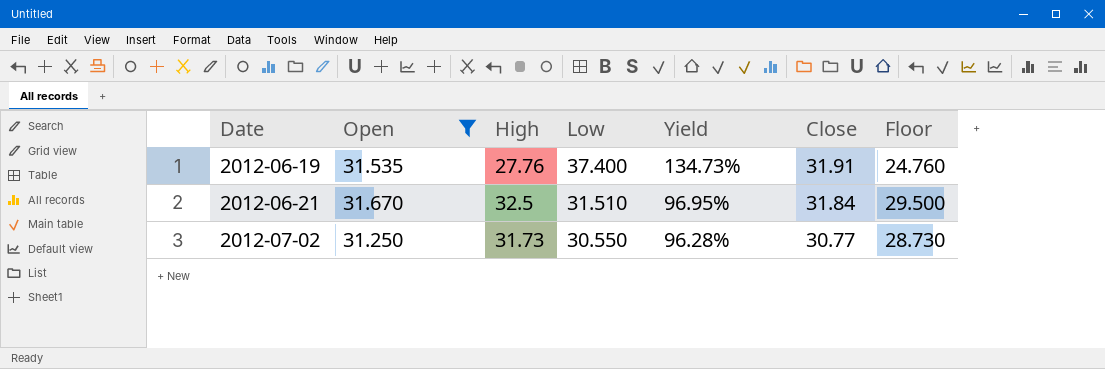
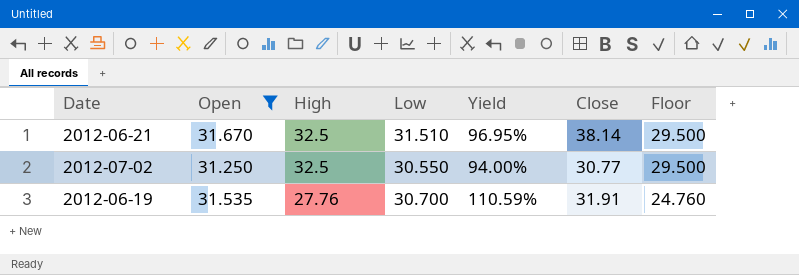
row order: Date ascending -> High descending
2012-06-21 | Close: 31.84 -> 38.14
2012-07-02 | High: 31.73 -> 32.5
2012-07-02 | Yield: 96.28% -> 94.00%
2012-07-02 | Floor: 28.730 -> 29.500
2012-06-19 | Low: 37.400 -> 30.700
2012-06-19 | Yield: 134.73% -> 110.59%

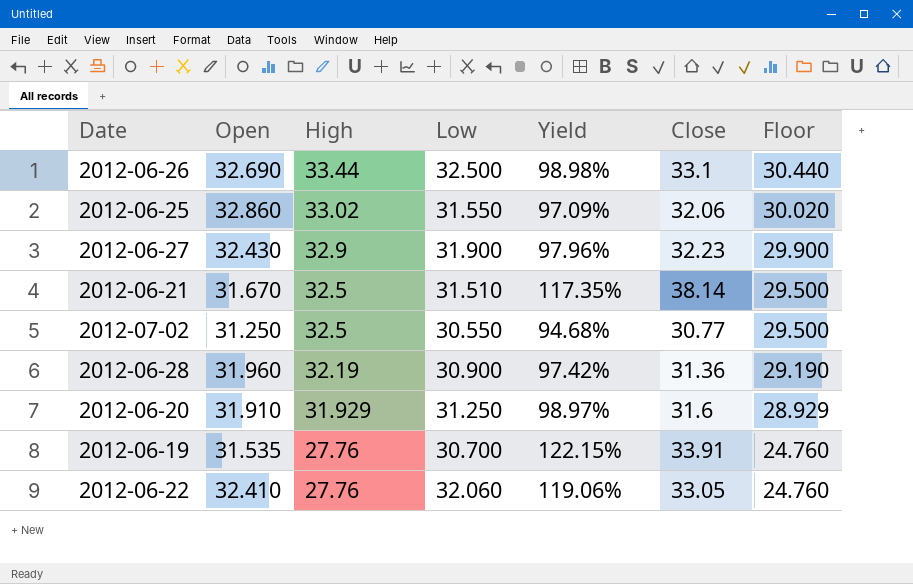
filter: Open <= 31.670 -> none
column Yield | formula: [Low] / [High] -> [Close] / [High]
2012-06-19 | Close: 31.91 -> 33.91

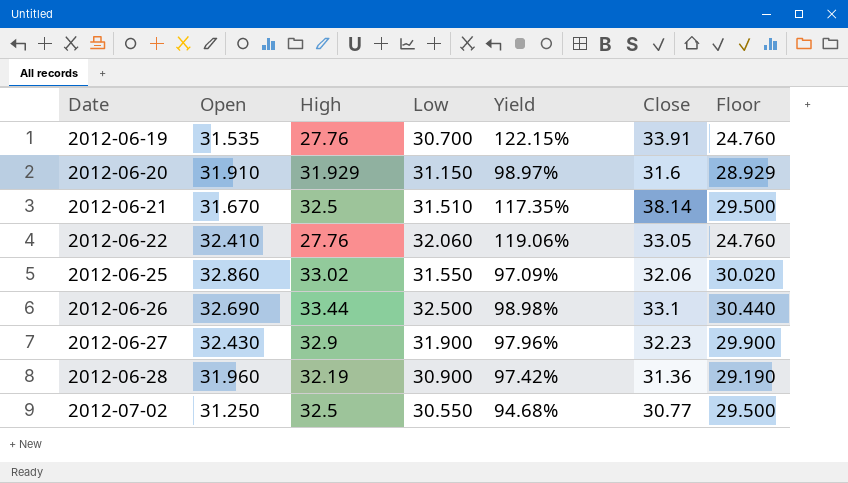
row order: High descending -> Date ascending
2012-06-20 | Low: 31.250 -> 31.150

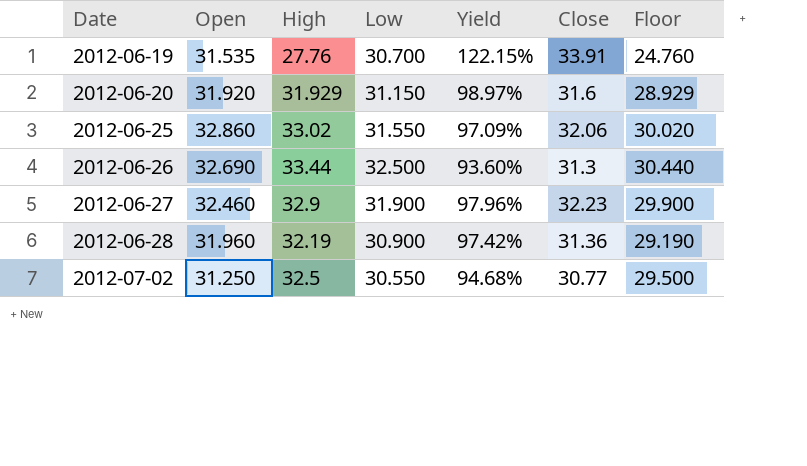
row 2012-06-21: 31.670 | 32.5 | 31.510 | 117.35% | 38.14 | 29.500 -> none
row 2012-06-22: 32.410 | 27.76 | 32.060 | 119.06% | 33.05 | 24.760 -> none
2012-06-20 | Open: 31.910 -> 31.920
2012-06-26 | Yield: 98.98% -> 93.60%
2012-06-26 | Close: 33.1 -> 31.3
2012-06-27 | Open: 32.430 -> 32.460

